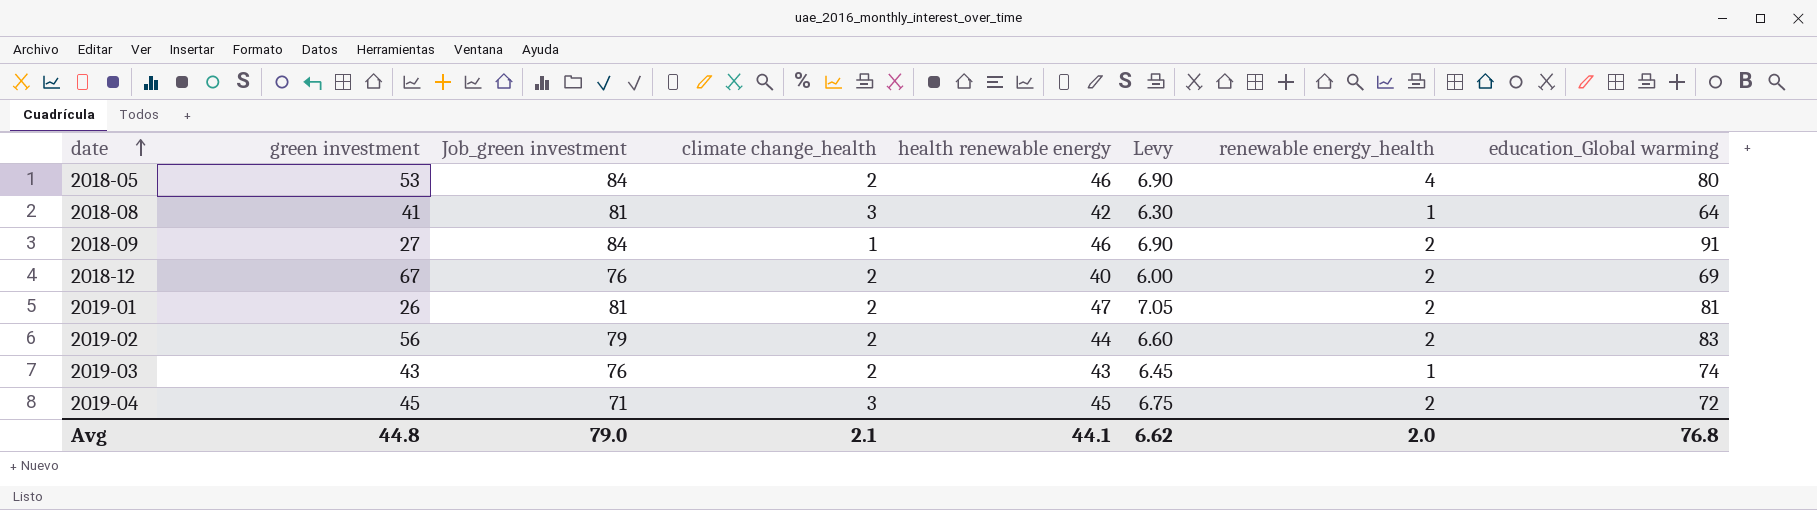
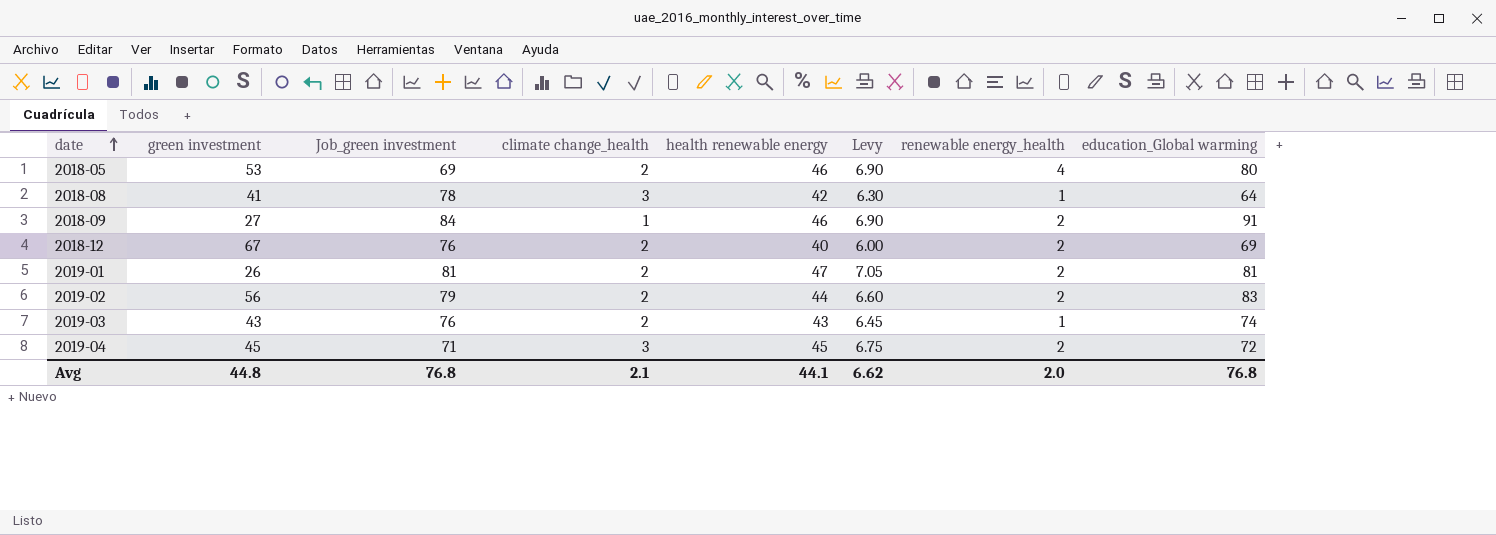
2018-05 | Job_green investment: 84 -> 69
2018-08 | Job_green investment: 81 -> 78
Avg | Job_green investment: 79.0 -> 76.8

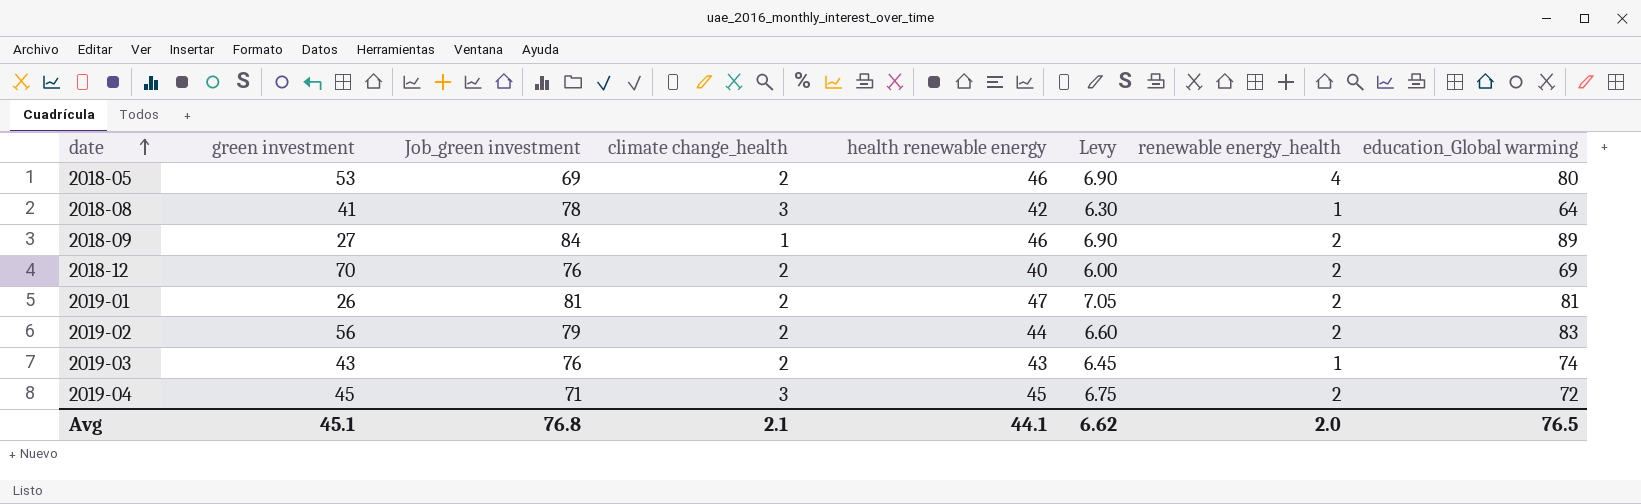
2018-09 | education_Global warming: 91 -> 89
2018-12 | green investment: 67 -> 70
Avg | green investment: 44.8 -> 45.1
Avg | education_Global warming: 76.8 -> 76.5

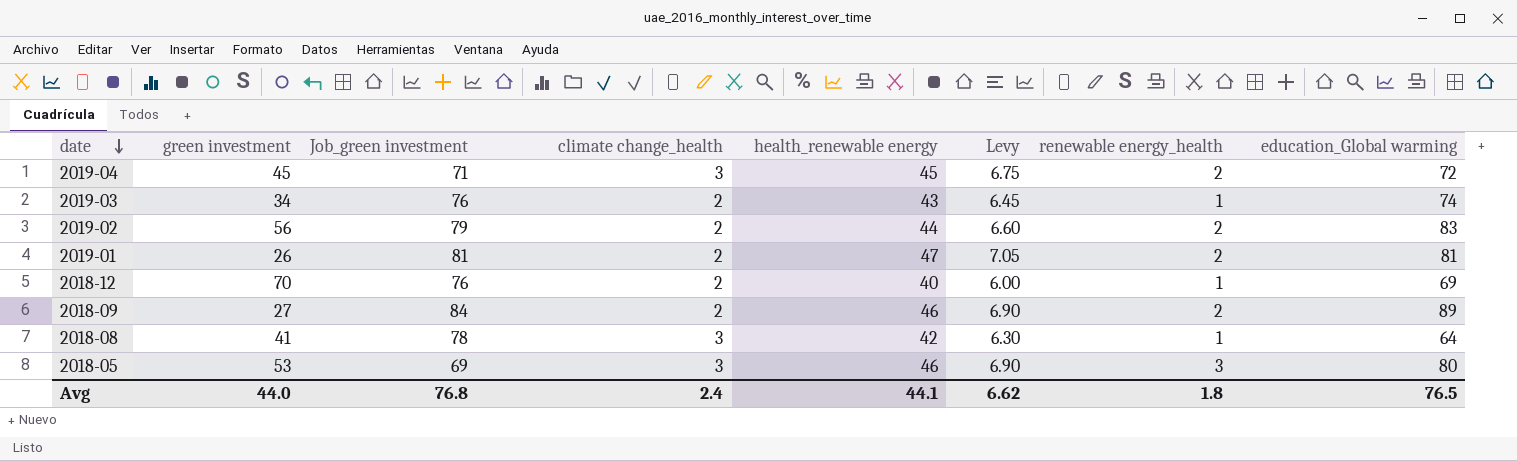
row order: date ascending -> date descending
column name: health renewable energy -> health_renewable energy
2019-03 | green investment: 43 -> 34
2018-12 | renewable energy_health: 2 -> 1
2018-09 | climate change_health: 1 -> 2
2018-05 | climate change_health: 2 -> 3
2018-05 | renewable energy_health: 4 -> 3
Avg | green investment: 45.1 -> 44.0
Avg | climate change_health: 2.1 -> 2.4
Avg | renewable energy_health: 2.0 -> 1.8

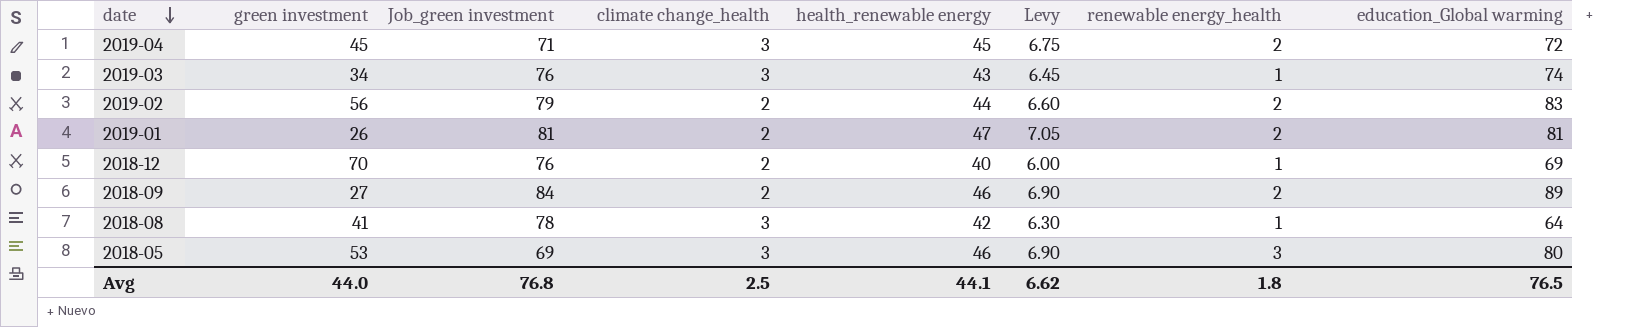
2019-03 | climate change_health: 2 -> 3
Avg | climate change_health: 2.4 -> 2.5

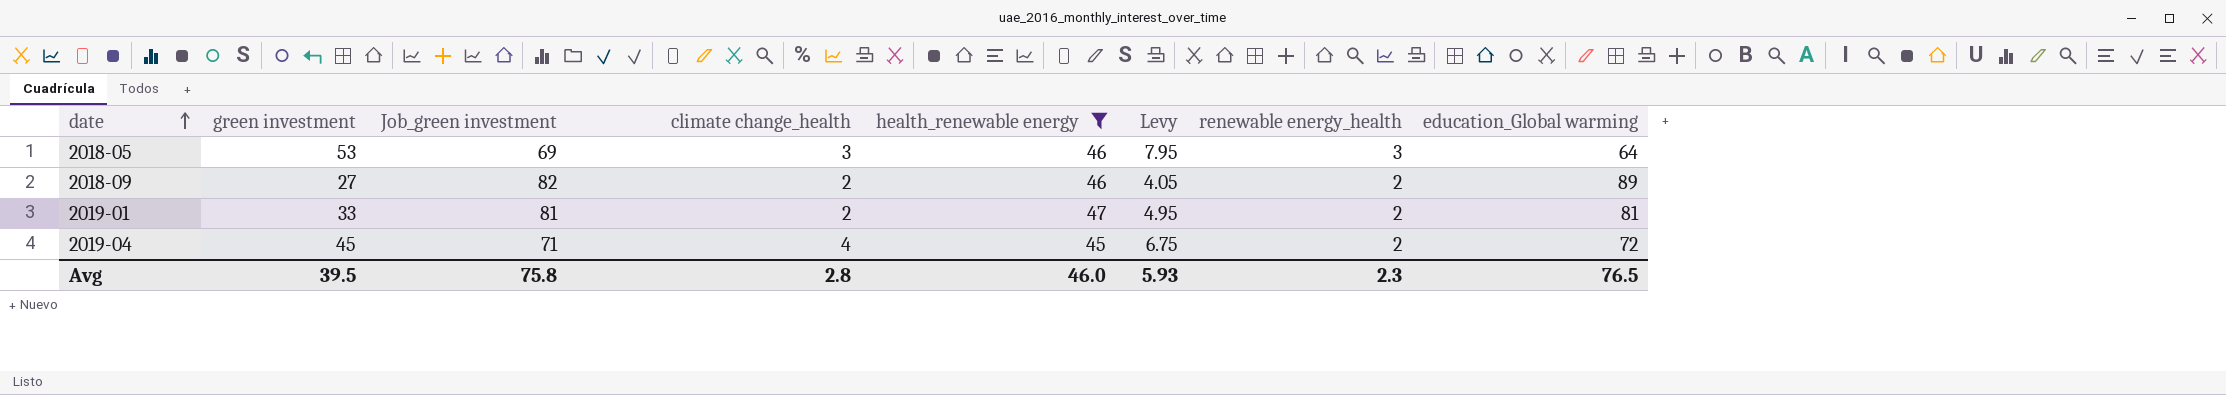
filter: none -> health_renewable energy >= 45
row order: date descending -> date ascending
column Levy | formula: [health_renewable energy] * 0.15 -> [green investment] * 0.15
2018-05 | education_Global warming: 80 -> 64
2018-09 | Job_green investment: 84 -> 82
2019-01 | green investment: 26 -> 33
2019-04 | climate change_health: 3 -> 4
Avg | green investment: 44.0 -> 39.5
Avg | Job_green investment: 76.8 -> 75.8
Avg | climate change_health: 2.5 -> 2.8
Avg | health_renewable energy: 44.1 -> 46.0
Avg | Levy: 6.62 -> 5.93
Avg | renewable energy_health: 1.8 -> 2.3

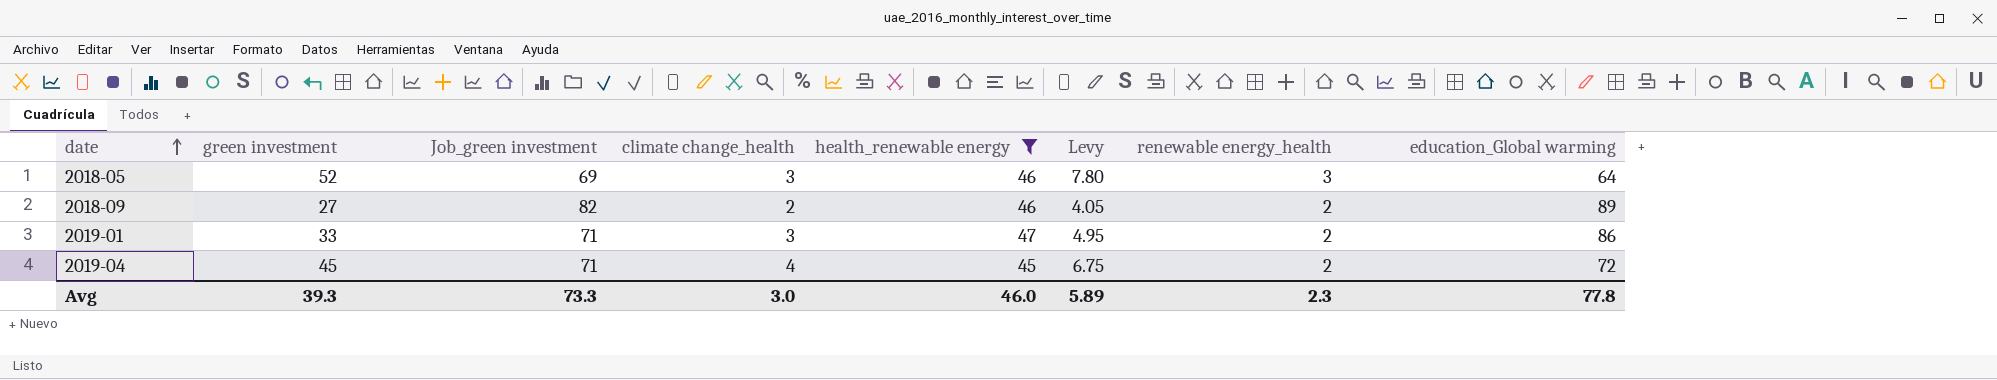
2018-05 | green investment: 53 -> 52
2018-05 | Levy: 7.95 -> 7.80
2019-01 | Job_green investment: 81 -> 71
2019-01 | climate change_health: 2 -> 3
2019-01 | education_Global warming: 81 -> 86
Avg | green investment: 39.5 -> 39.3
Avg | Job_green investment: 75.8 -> 73.3
Avg | climate change_health: 2.8 -> 3.0
Avg | Levy: 5.93 -> 5.89
Avg | education_Global warming: 76.5 -> 77.8

